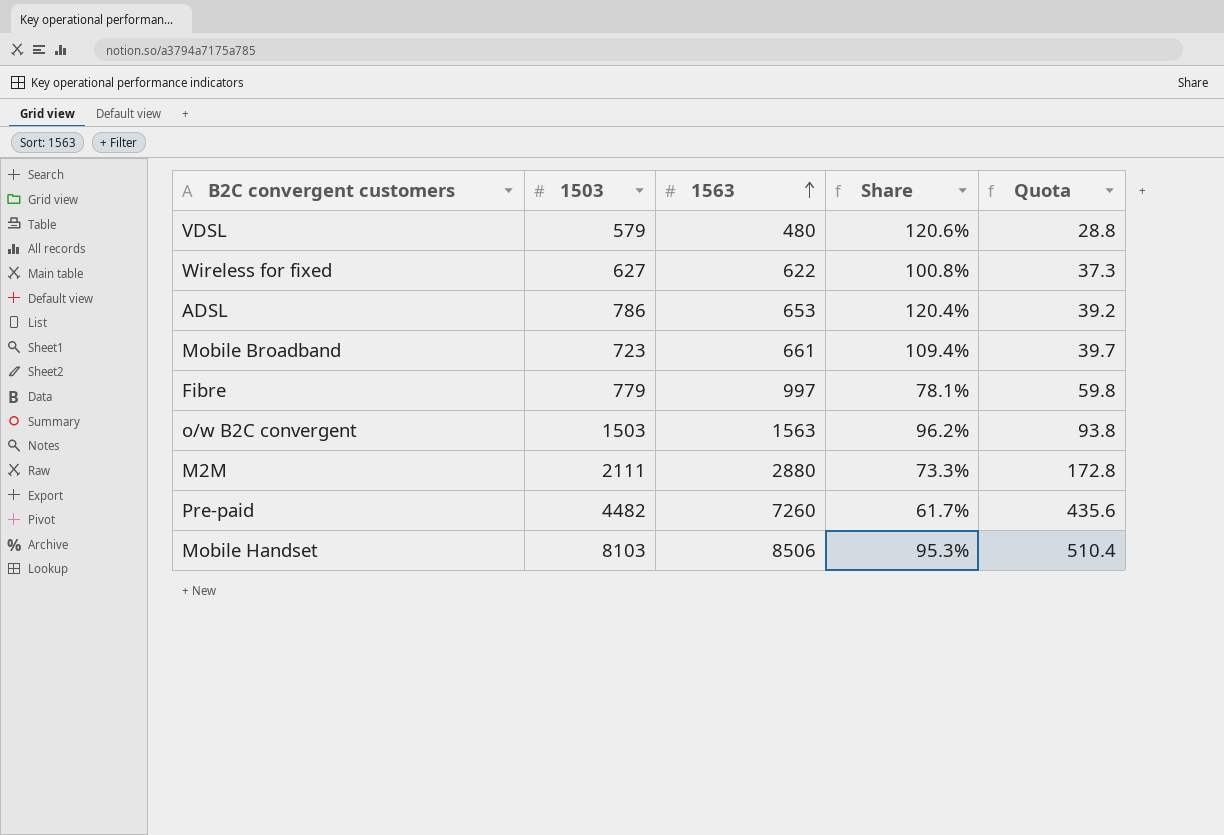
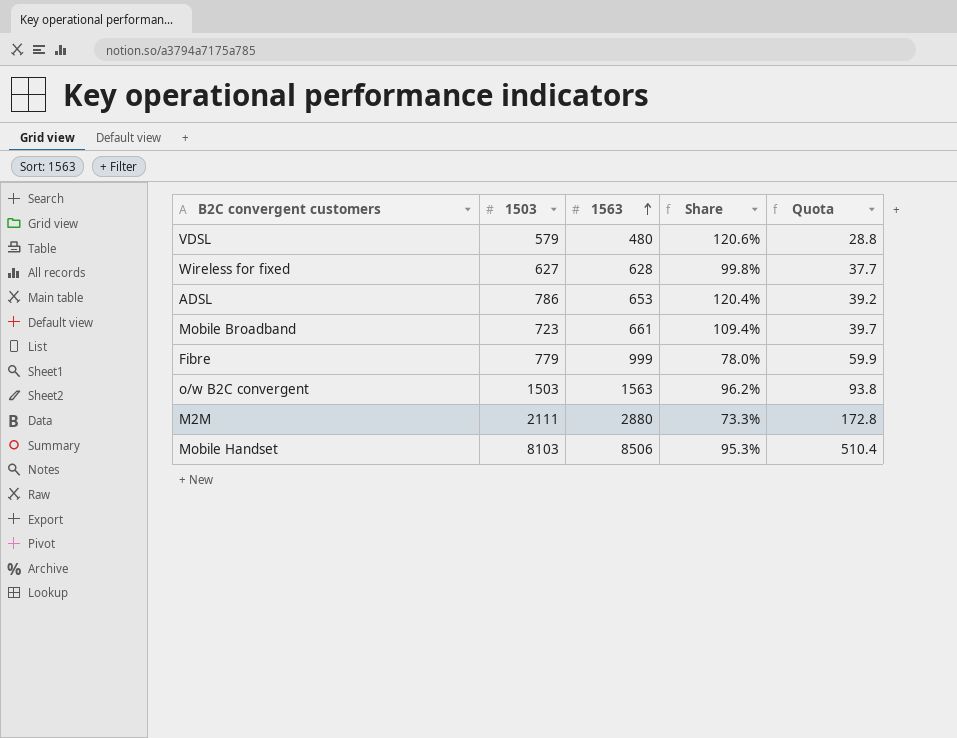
row Pre-paid: 4482 | 7260 | 61.7% | 435.6 -> none
Wireless for fixed | 1563: 622 -> 628
Wireless for fixed | Share: 100.8% -> 99.8%
Wireless for fixed | Quota: 37.3 -> 37.7
Fibre | 1563: 997 -> 999
Fibre | Share: 78.1% -> 78.0%
Fibre | Quota: 59.8 -> 59.9

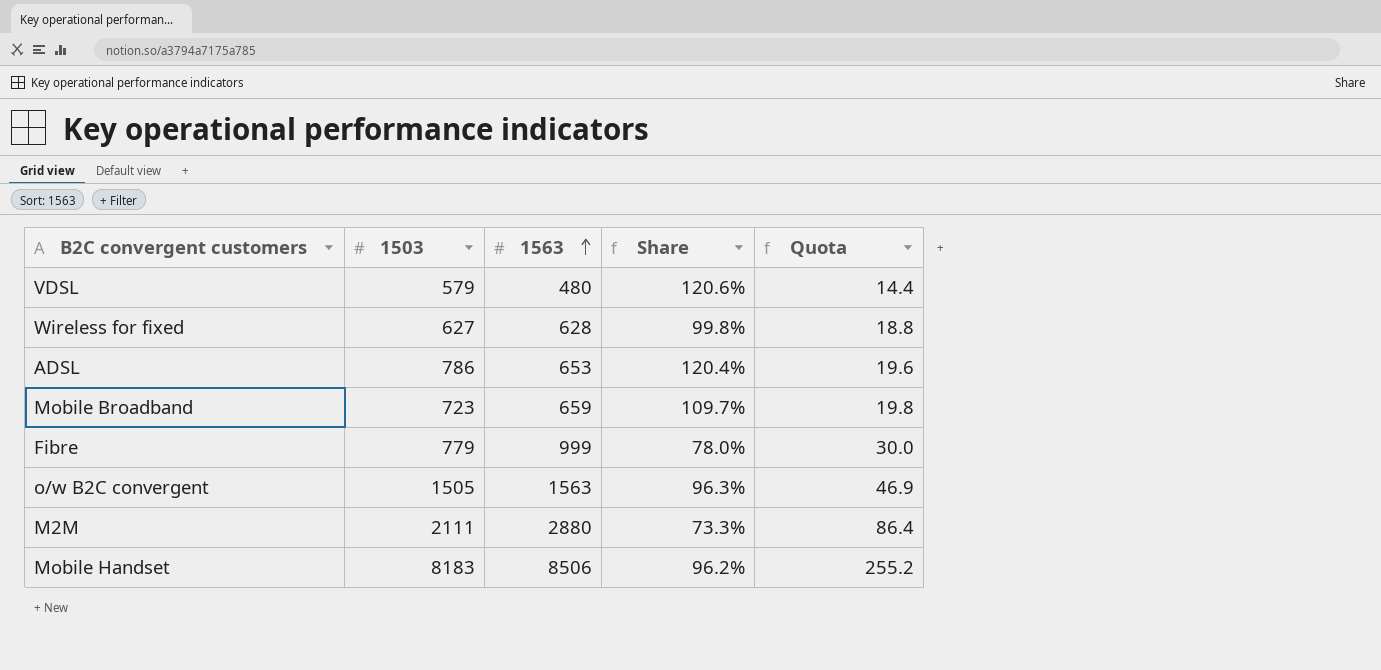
column Quota | formula: [1563] * 0.06 -> [1563] * 0.03
Mobile Broadband | 1563: 661 -> 659
Mobile Broadband | Share: 109.4% -> 109.7%
o/w B2C convergent | 1503: 1503 -> 1505
o/w B2C convergent | Share: 96.2% -> 96.3%
Mobile Handset | 1503: 8103 -> 8183
Mobile Handset | Share: 95.3% -> 96.2%

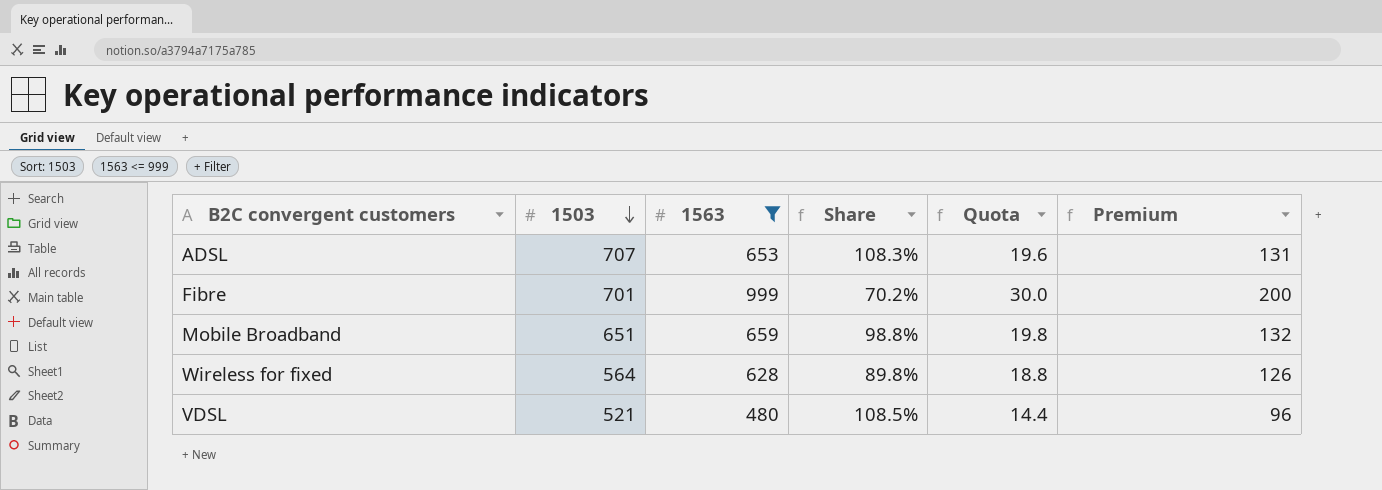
filter: none -> 1563 <= 999
row order: 1563 ascending -> 1503 descending
column Premium | formula: none -> [1563] * 0.2
ADSL | 1503: 786 -> 707
ADSL | Share: 120.4% -> 108.3%
Fibre | 1503: 779 -> 701
Fibre | Share: 78.0% -> 70.2%
Mobile Broadband | 1503: 723 -> 651
Mobile Broadband | Share: 109.7% -> 98.8%
Wireless for fixed | 1503: 627 -> 564
Wireless for fixed | Share: 99.8% -> 89.8%
VDSL | 1503: 579 -> 521
VDSL | Share: 120.6% -> 108.5%

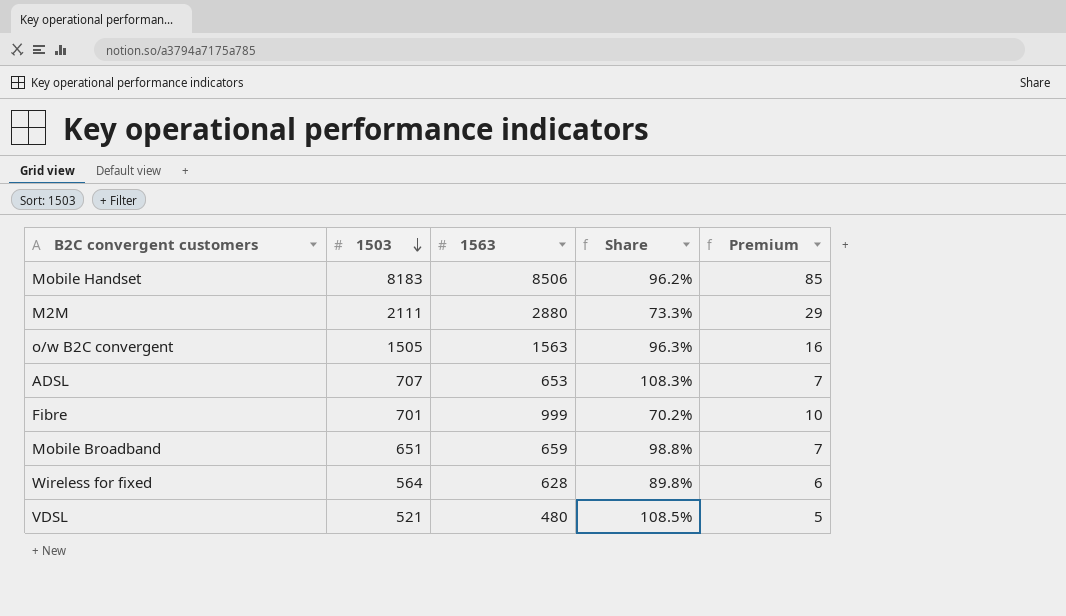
filter: 1563 <= 999 -> none
column Quota | formula: [1563] * 0.03 -> none
column Premium | formula: [1563] * 0.2 -> [1563] * 0.01

